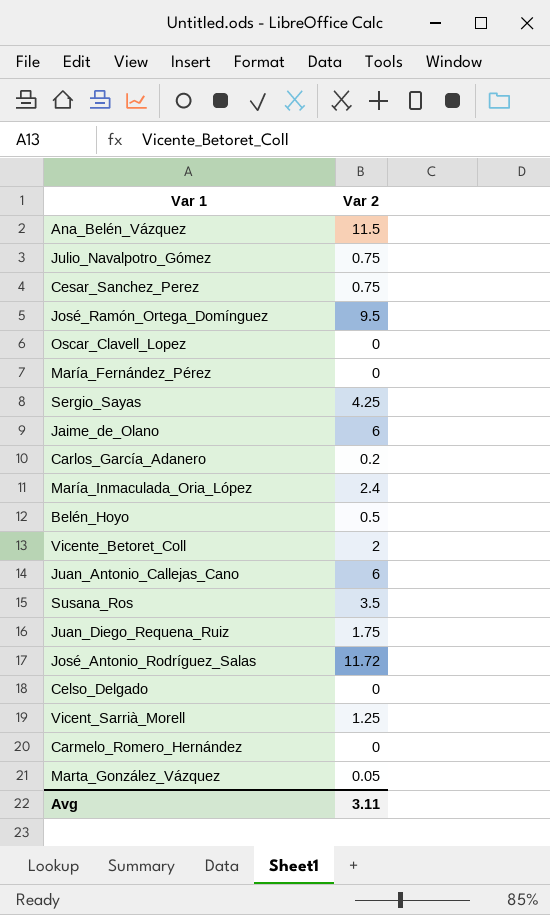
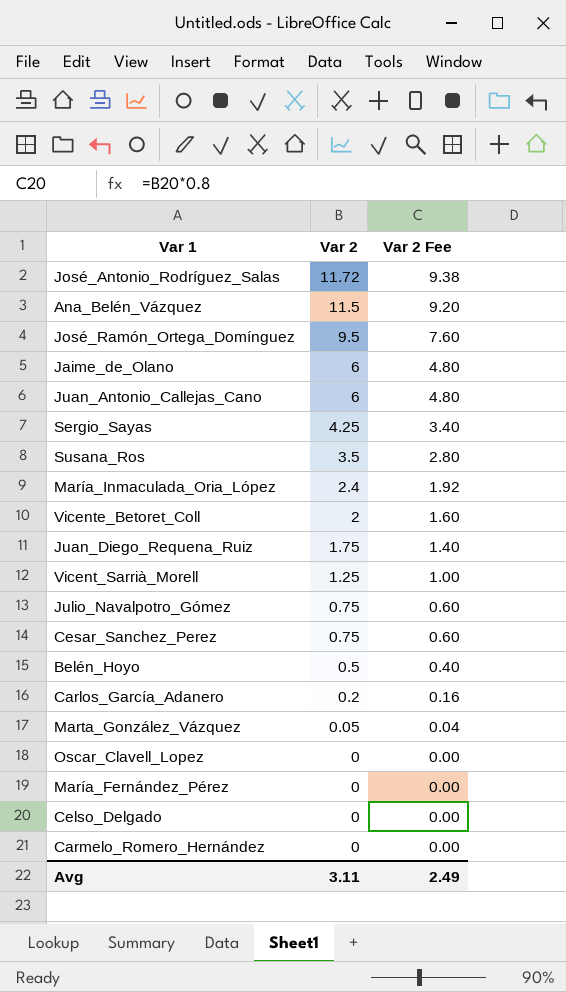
row order: none -> Var 2 descending
column Var 2 Fee | formula: none -> [Var 2] * 0.8

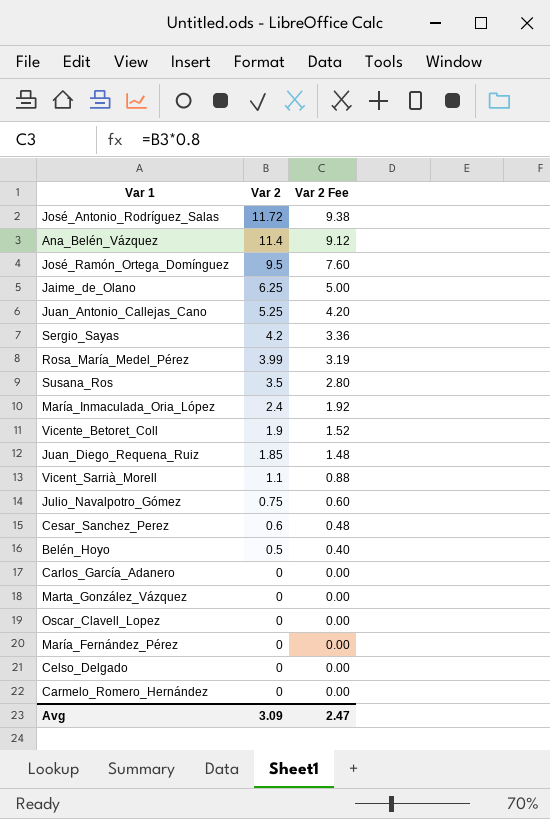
Ana_Belén_Vázquez | Var 2: 11.5 -> 11.4
Ana_Belén_Vázquez | Var 2 Fee: 9.20 -> 9.12
Jaime_de_Olano | Var 2: 6 -> 6.25
Jaime_de_Olano | Var 2 Fee: 4.80 -> 5.00
Juan_Antonio_Callejas_Cano | Var 2: 6 -> 5.25
Juan_Antonio_Callejas_Cano | Var 2 Fee: 4.80 -> 4.20
Sergio_Sayas | Var 2: 4.25 -> 4.2
Sergio_Sayas | Var 2 Fee: 3.40 -> 3.36
row Rosa_María_Medel_Pérez: none -> 3.99 | 3.19
Vicente_Betoret_Coll | Var 2: 2 -> 1.9
Vicente_Betoret_Coll | Var 2 Fee: 1.60 -> 1.52
Juan_Diego_Requena_Ruiz | Var 2: 1.75 -> 1.85
Juan_Diego_Requena_Ruiz | Var 2 Fee: 1.40 -> 1.48
Vicent_Sarrià_Morell | Var 2: 1.25 -> 1.1
Vicent_Sarrià_Morell | Var 2 Fee: 1.00 -> 0.88
Cesar_Sanchez_Perez | Var 2: 0.75 -> 0.6
Cesar_Sanchez_Perez | Var 2 Fee: 0.60 -> 0.48
Carlos_García_Adanero | Var 2: 0.2 -> 0
Carlos_García_Adanero | Var 2 Fee: 0.16 -> 0.00
Marta_González_Vázquez | Var 2: 0.05 -> 0
Marta_González_Vázquez | Var 2 Fee: 0.04 -> 0.00
Avg | Var 2: 3.11 -> 3.09
Avg | Var 2 Fee: 2.49 -> 2.47

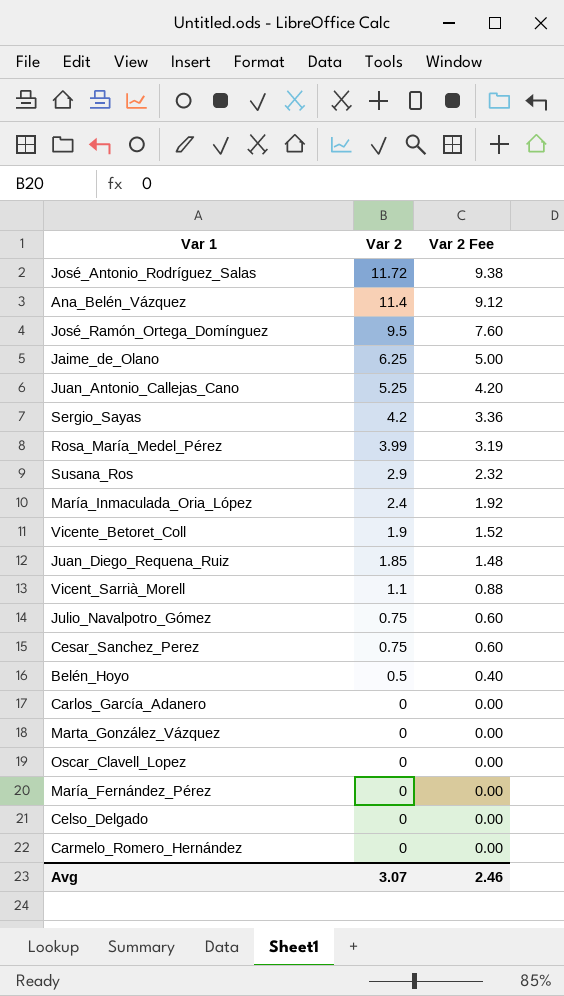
Susana_Ros | Var 2: 3.5 -> 2.9
Susana_Ros | Var 2 Fee: 2.80 -> 2.32
Cesar_Sanchez_Perez | Var 2: 0.6 -> 0.75
Cesar_Sanchez_Perez | Var 2 Fee: 0.48 -> 0.60
Avg | Var 2: 3.09 -> 3.07
Avg | Var 2 Fee: 2.47 -> 2.46

